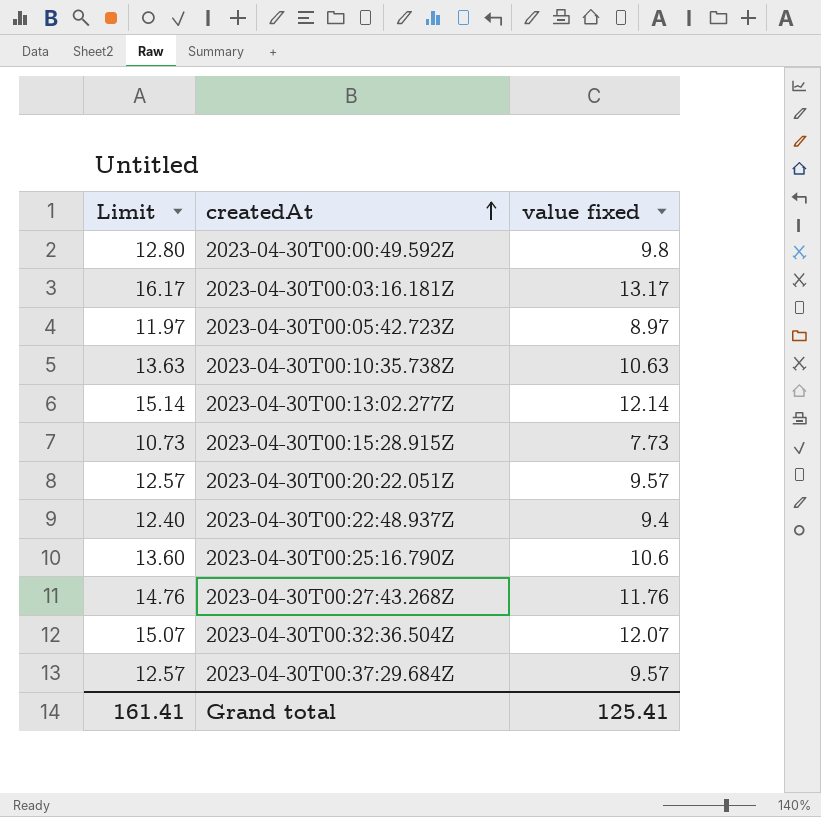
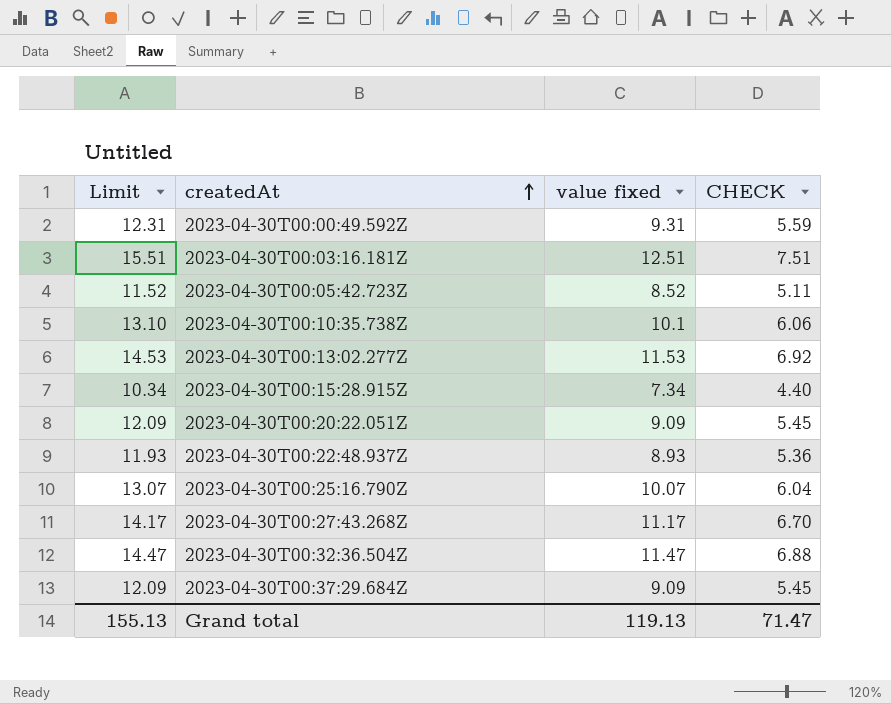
column CHECK | formula: none -> [value fixed] * 0.6
2023-04-30T00:00:49.592Z | Limit: 12.80 -> 12.31
2023-04-30T00:00:49.592Z | value fixed: 9.8 -> 9.31
2023-04-30T00:03:16.181Z | Limit: 16.17 -> 15.51
2023-04-30T00:03:16.181Z | value fixed: 13.17 -> 12.51
2023-04-30T00:05:42.723Z | Limit: 11.97 -> 11.52
2023-04-30T00:05:42.723Z | value fixed: 8.97 -> 8.52
2023-04-30T00:10:35.738Z | Limit: 13.63 -> 13.10
2023-04-30T00:10:35.738Z | value fixed: 10.63 -> 10.1
2023-04-30T00:13:02.277Z | Limit: 15.14 -> 14.53
2023-04-30T00:13:02.277Z | value fixed: 12.14 -> 11.53
2023-04-30T00:15:28.915Z | Limit: 10.73 -> 10.34
2023-04-30T00:15:28.915Z | value fixed: 7.73 -> 7.34
2023-04-30T00:20:22.051Z | Limit: 12.57 -> 12.09
2023-04-30T00:20:22.051Z | value fixed: 9.57 -> 9.09
2023-04-30T00:22:48.937Z | Limit: 12.40 -> 11.93
2023-04-30T00:22:48.937Z | value fixed: 9.4 -> 8.93
2023-04-30T00:25:16.790Z | Limit: 13.60 -> 13.07
2023-04-30T00:25:16.790Z | value fixed: 10.6 -> 10.07
2023-04-30T00:27:43.268Z | Limit: 14.76 -> 14.17
2023-04-30T00:27:43.268Z | value fixed: 11.76 -> 11.17
2023-04-30T00:32:36.504Z | Limit: 15.07 -> 14.47
2023-04-30T00:32:36.504Z | value fixed: 12.07 -> 11.47
2023-04-30T00:37:29.684Z | Limit: 12.57 -> 12.09
2023-04-30T00:37:29.684Z | value fixed: 9.57 -> 9.09
Grand total | Limit: 161.41 -> 155.13
Grand total | value fixed: 125.41 -> 119.13

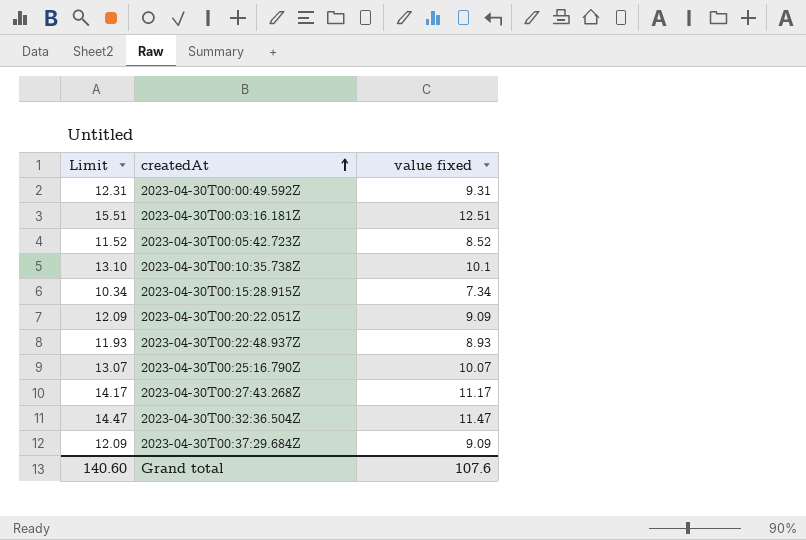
column CHECK | formula: [value fixed] * 0.6 -> none
row 2023-04-30T00:13:02.277Z: 14.53 | 11.53 | 6.92 -> none
Grand total | Limit: 155.13 -> 140.60
Grand total | value fixed: 119.13 -> 107.6

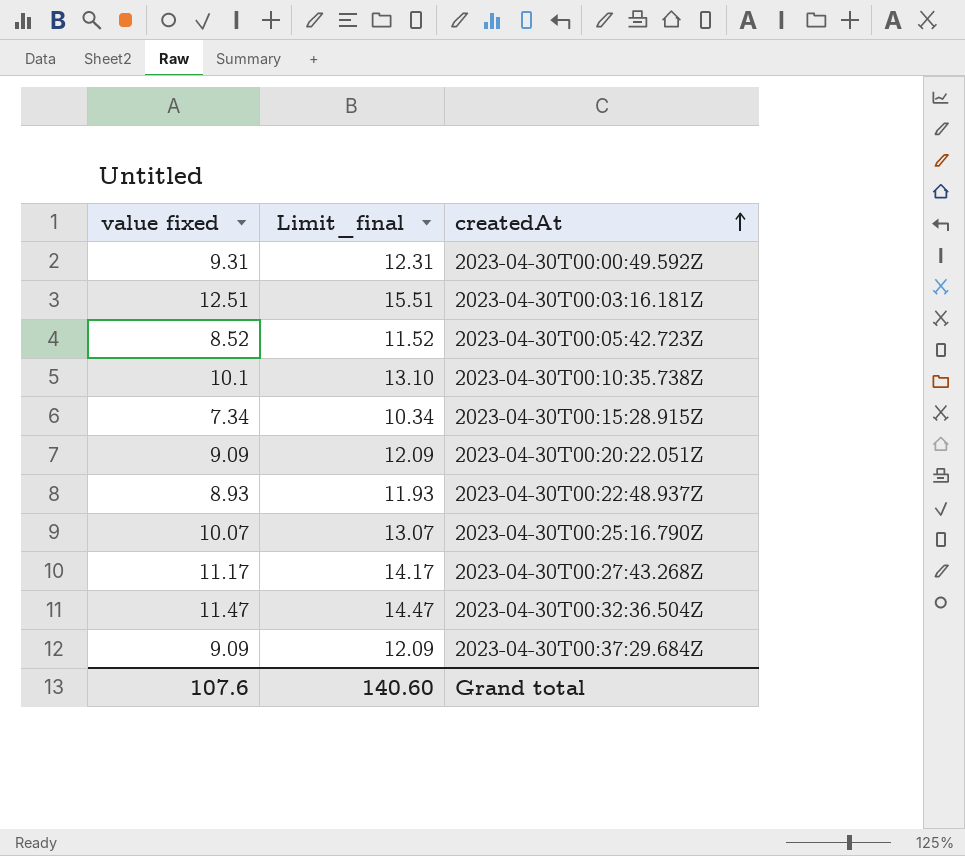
column value fixed | position: 3 -> 1
column name: Limit -> Limit_final

